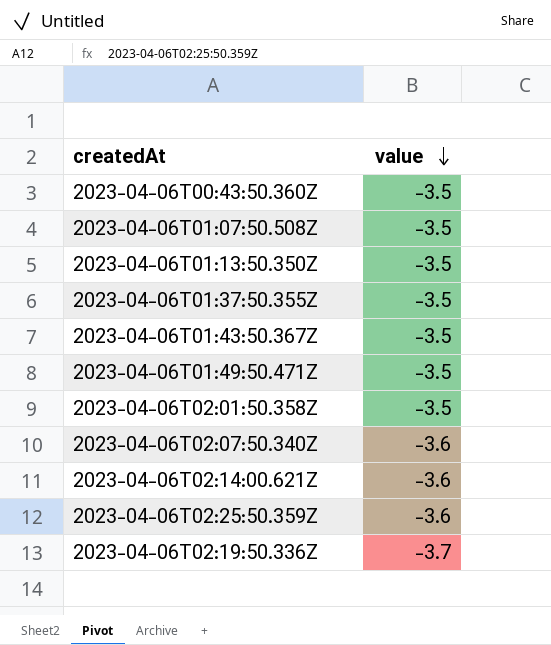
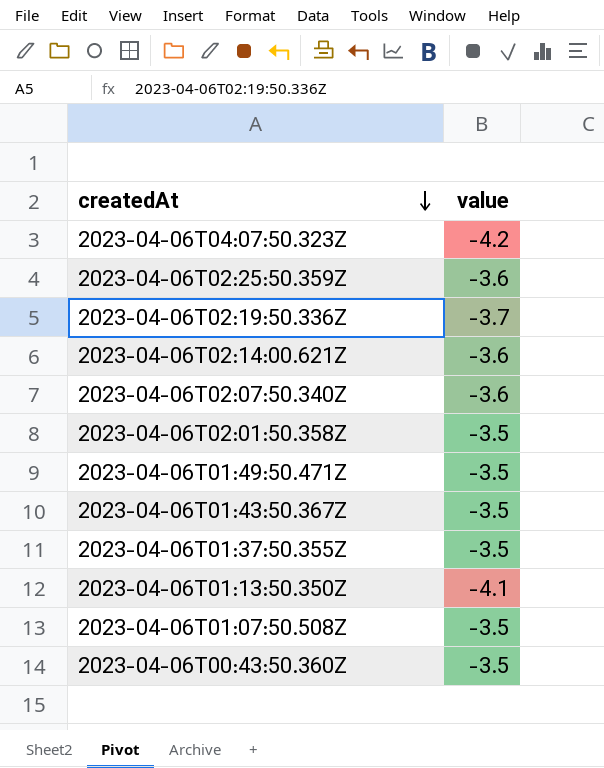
row order: value descending -> createdAt descending
row 2023-04-06T04:07:50.323Z: none -> -4.2
2023-04-06T01:13:50.350Z | value: -3.5 -> -4.1

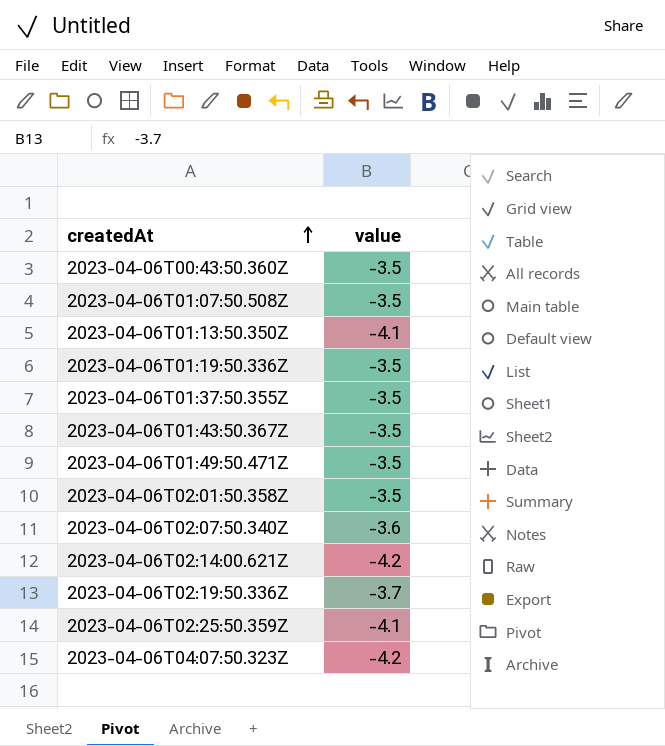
row order: createdAt descending -> createdAt ascending
row 2023-04-06T01:19:50.336Z: none -> -3.5
2023-04-06T02:14:00.621Z | value: -3.6 -> -4.2
2023-04-06T02:25:50.359Z | value: -3.6 -> -4.1

